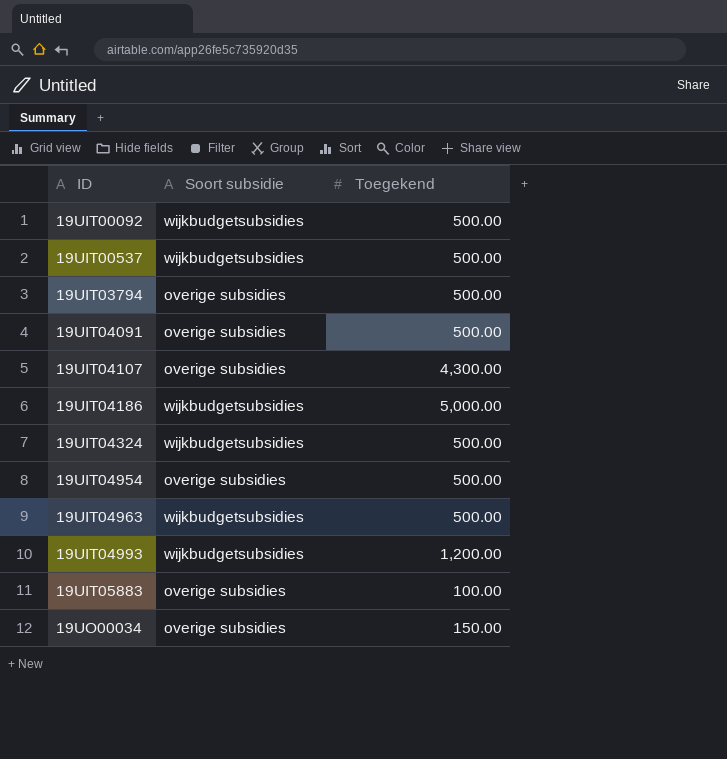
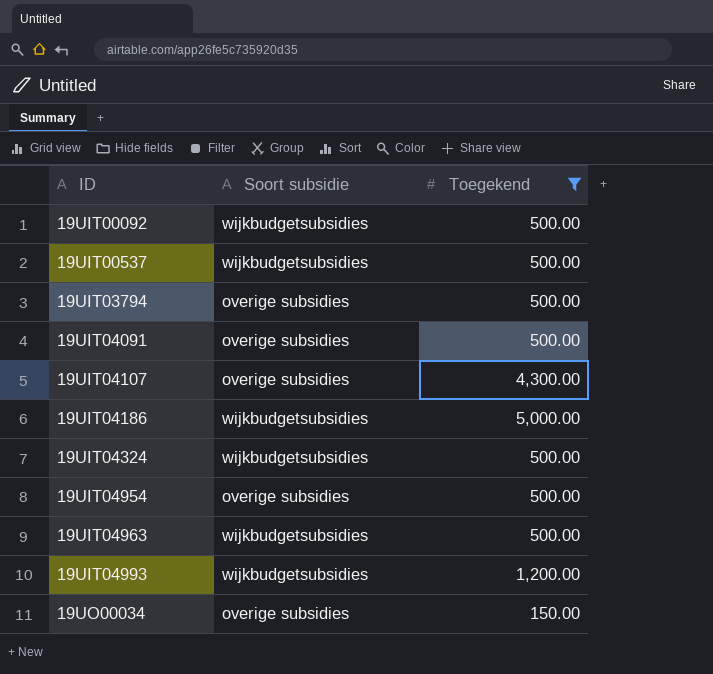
filter: none -> Toegekend != 100.00

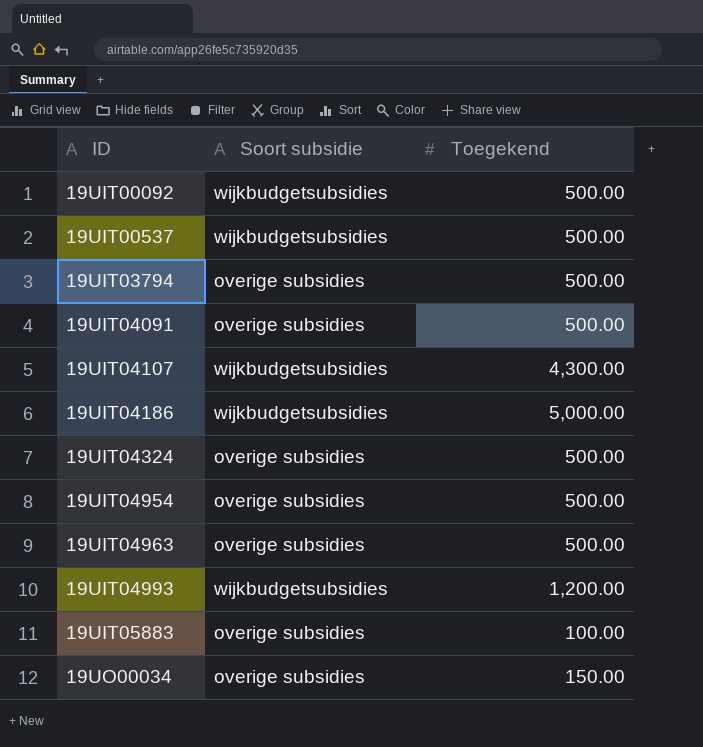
filter: Toegekend != 100.00 -> none
19UIT04107 | Soort subsidie: overige subsidies -> wijkbudgetsubsidies
19UIT04324 | Soort subsidie: wijkbudgetsubsidies -> overige subsidies
19UIT04963 | Soort subsidie: wijkbudgetsubsidies -> overige subsidies

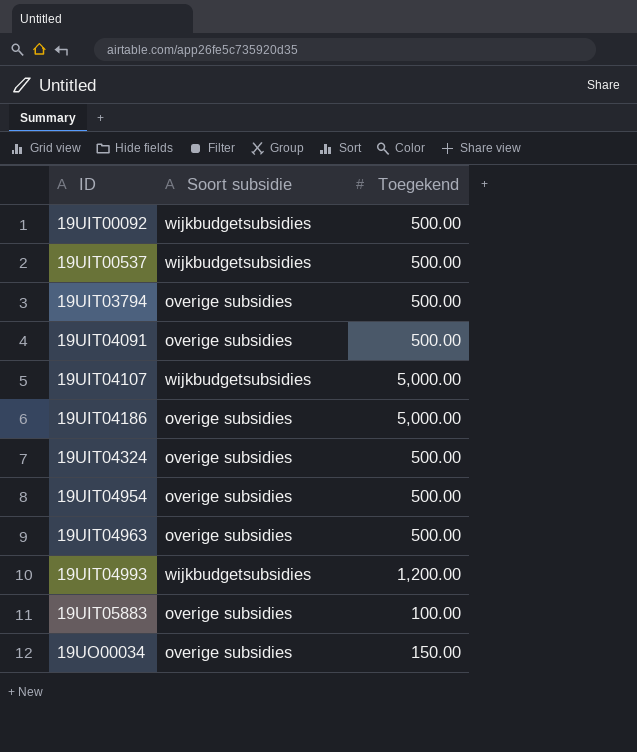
19UIT04107 | Toegekend: 4,300.00 -> 5,000.00
19UIT04186 | Soort subsidie: wijkbudgetsubsidies -> overige subsidies

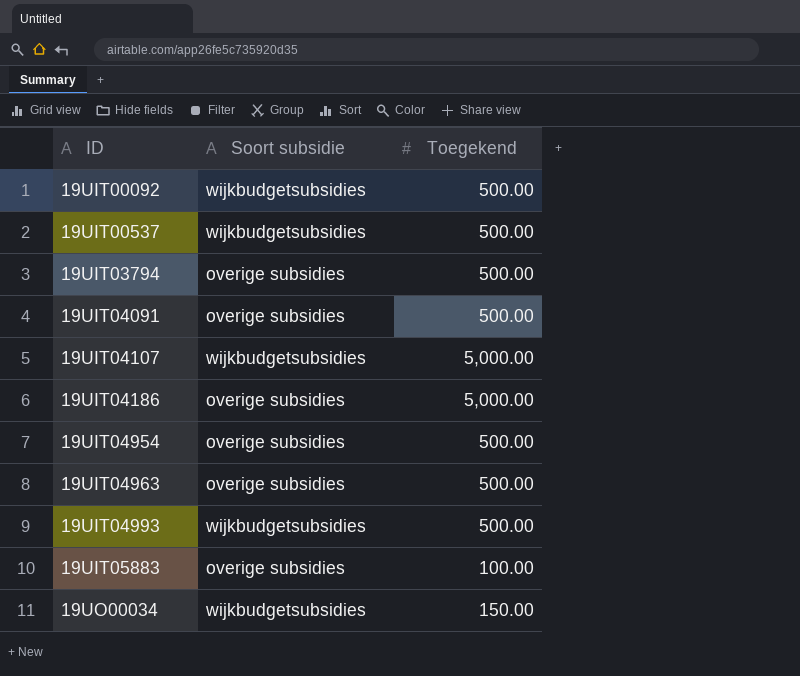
row 19UIT04324: overige subsidies | 500.00 -> none
19UIT04993 | Toegekend: 1,200.00 -> 500.00
19UO00034 | Soort subsidie: overige subsidies -> wijkbudgetsubsidies

